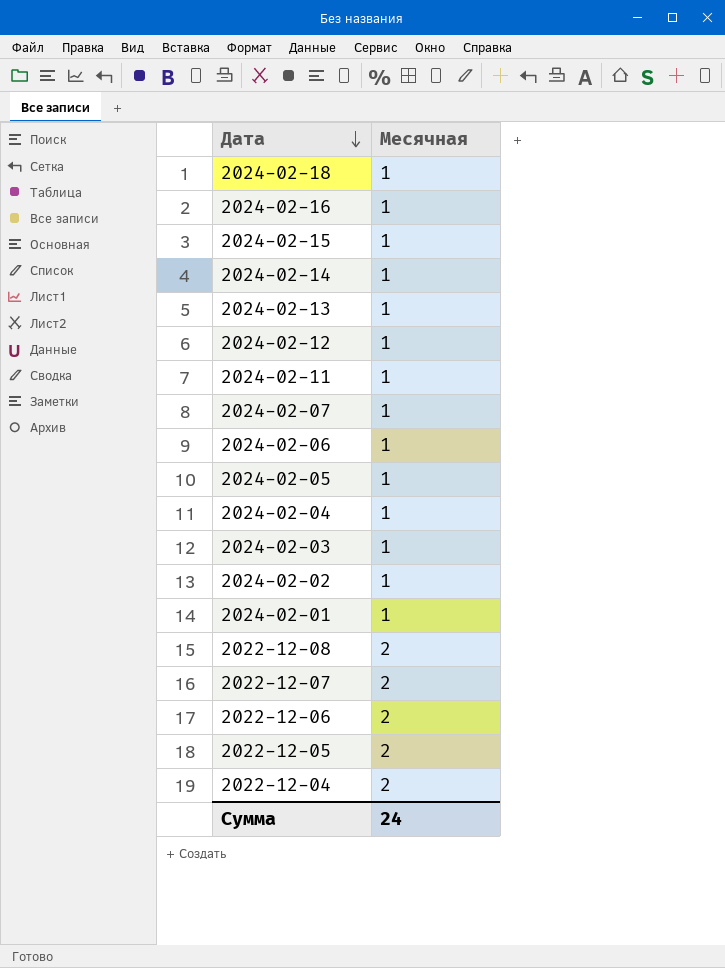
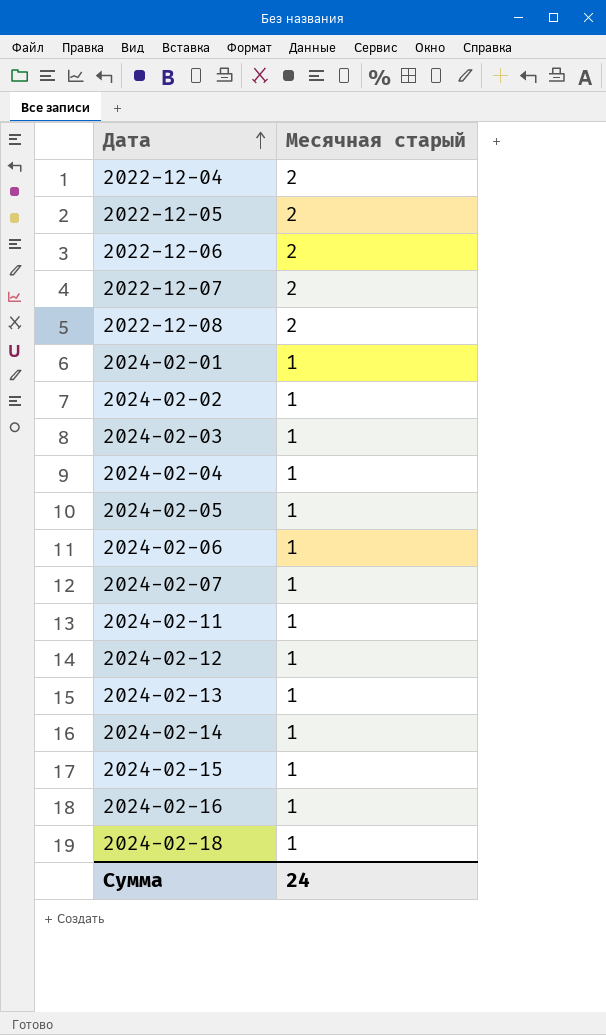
row order: Дата descending -> Дата ascending
column name: Месячная -> Месячная старый

